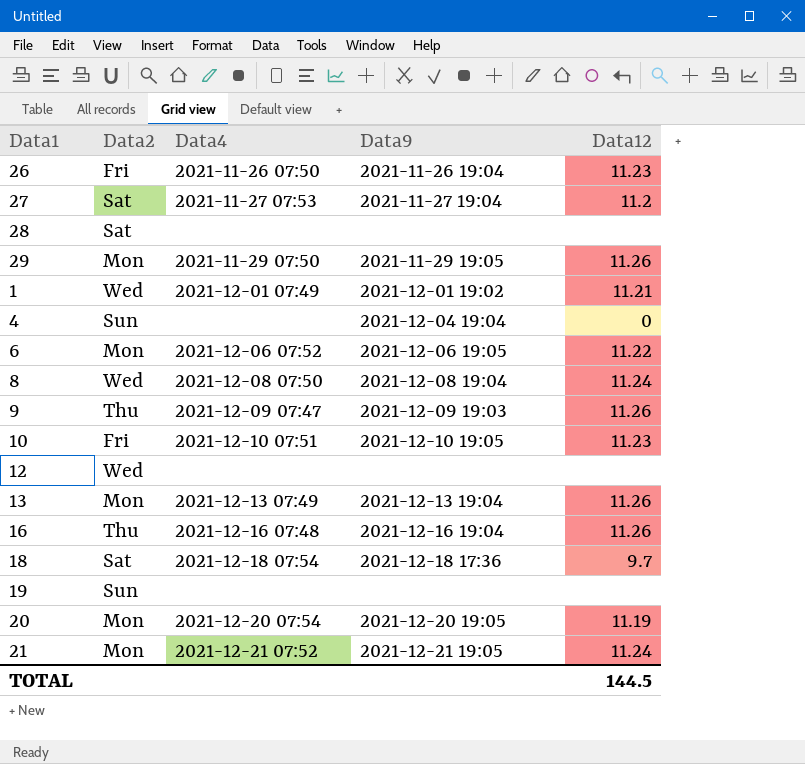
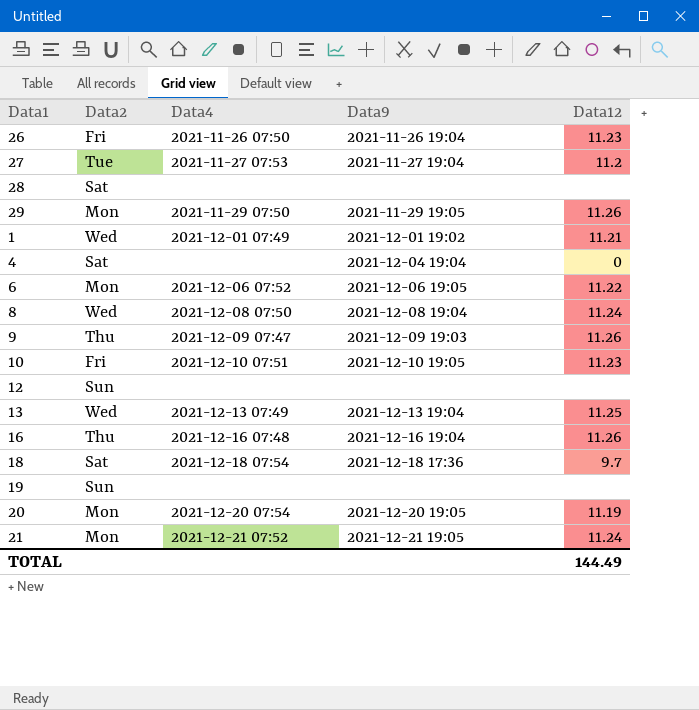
27 | Data2: Sat -> Tue
4 | Data2: Sun -> Sat
12 | Data2: Wed -> Sun
13 | Data2: Mon -> Wed
13 | Data12: 11.26 -> 11.25
TOTAL | Data12: 144.5 -> 144.49

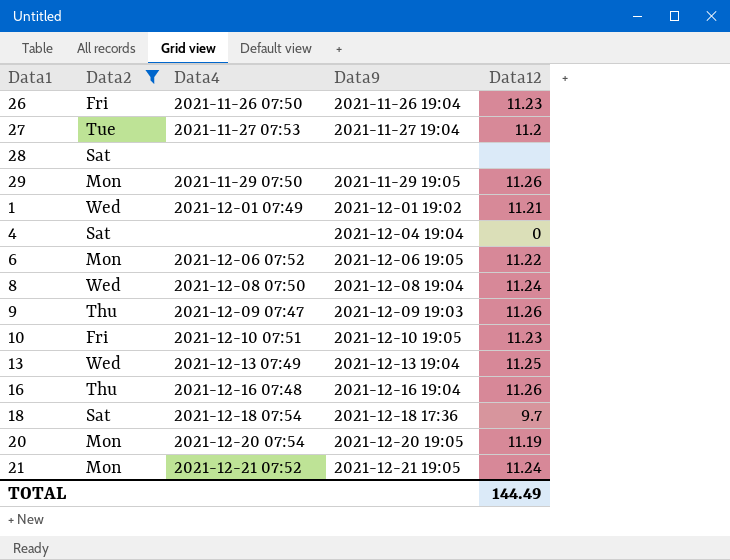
filter: none -> Data2 != Sun

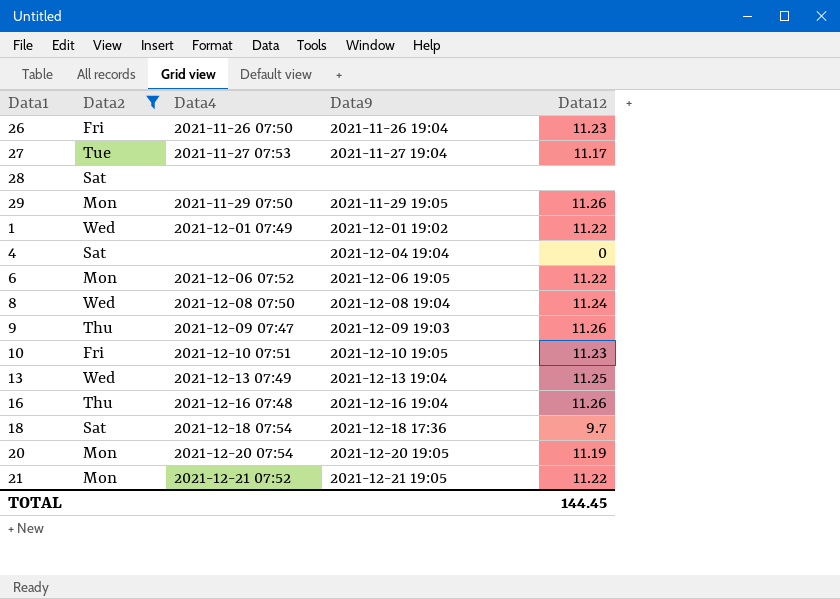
27 | Data12: 11.2 -> 11.17
1 | Data12: 11.21 -> 11.22
21 | Data12: 11.24 -> 11.22
TOTAL | Data12: 144.49 -> 144.45

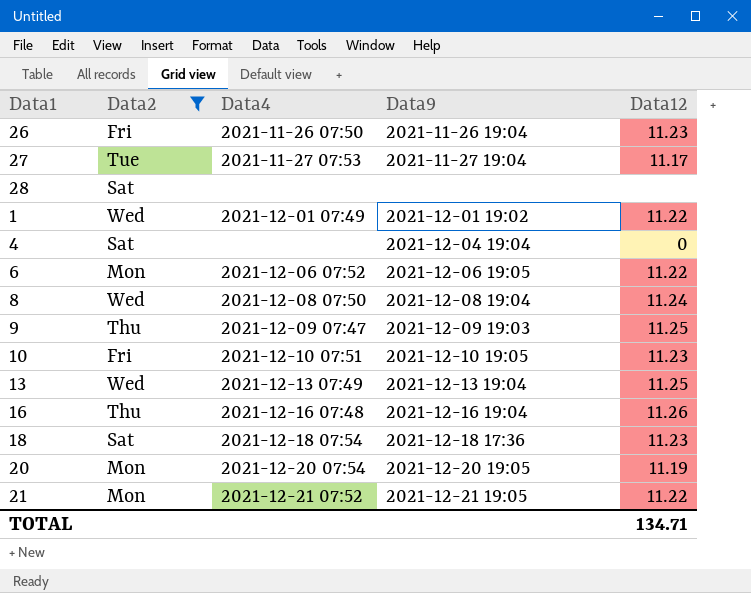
row 29: Mon | 2021-11-29 07:50 | 2021-11-29 19:05 | 11.26 -> none
9 | Data12: 11.26 -> 11.25
18 | Data12: 9.7 -> 11.23
TOTAL | Data12: 144.45 -> 134.71

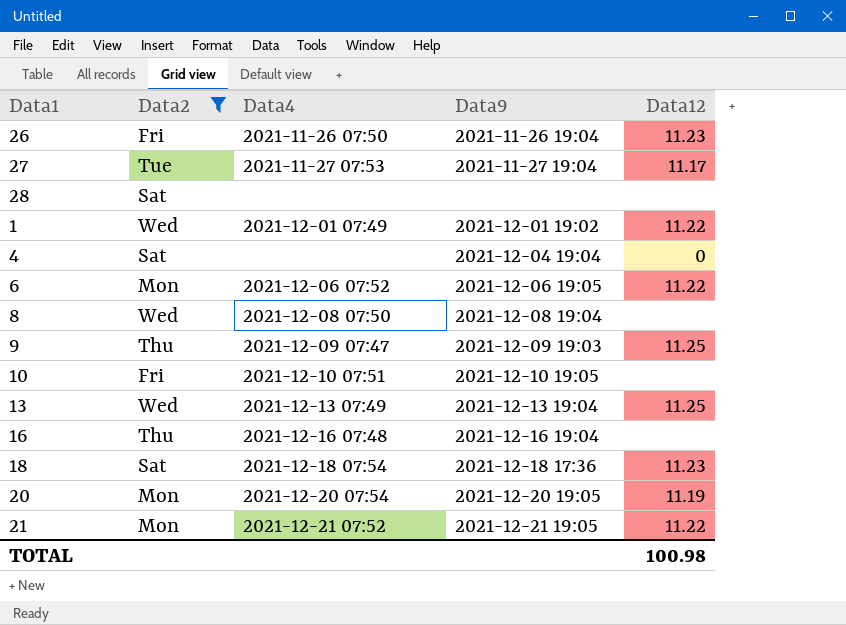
8 | Data12: 11.24 -> none
10 | Data12: 11.23 -> none
16 | Data12: 11.26 -> none
TOTAL | Data12: 134.71 -> 100.98

